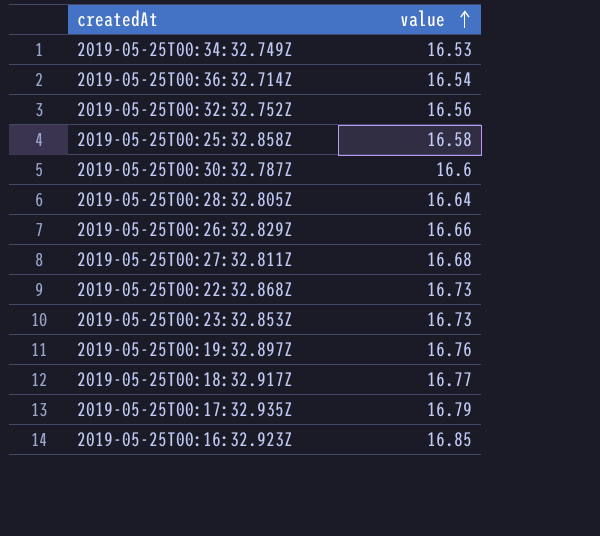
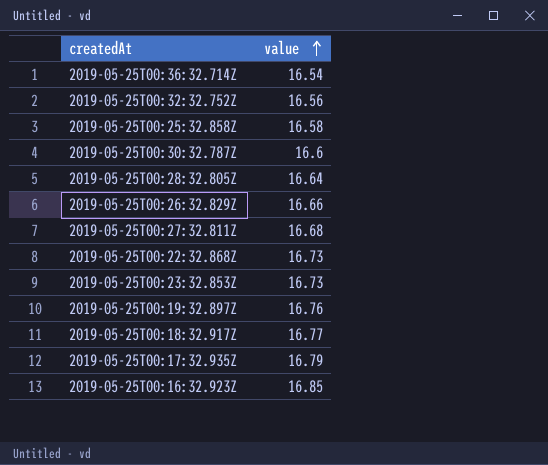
row 2019-05-25T00:34:32.749Z: 16.53 -> none

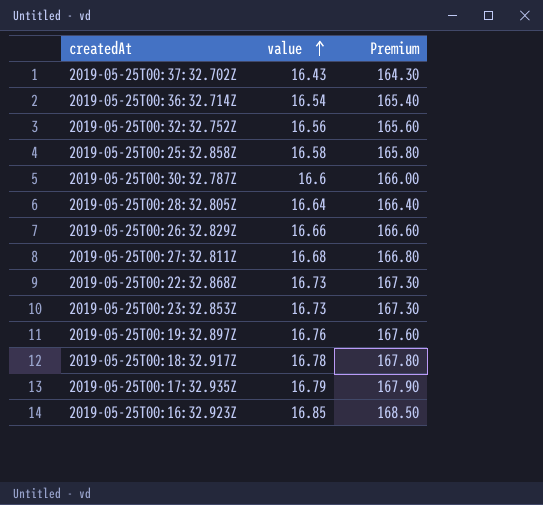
column Premium | formula: none -> [value] * 10
row 2019-05-25T00:37:32.702Z: none -> 16.43 | 164.30
2019-05-25T00:18:32.917Z | value: 16.77 -> 16.78

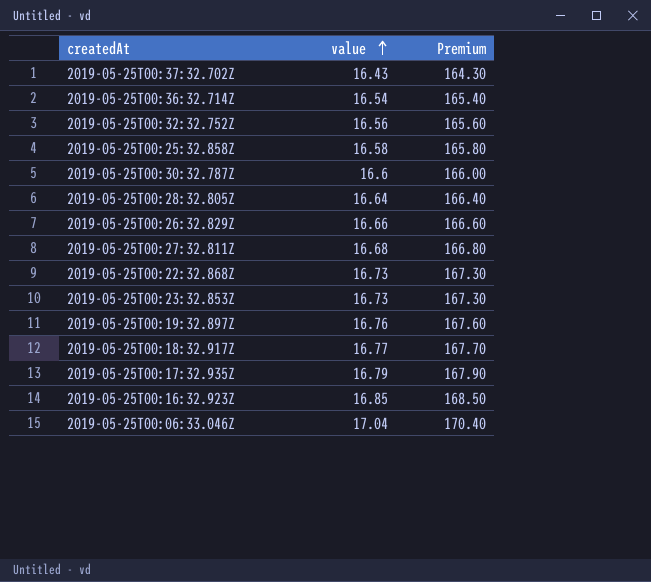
2019-05-25T00:18:32.917Z | value: 16.78 -> 16.77
2019-05-25T00:18:32.917Z | Premium: 167.80 -> 167.70
row 2019-05-25T00:06:33.046Z: none -> 17.04 | 170.40

